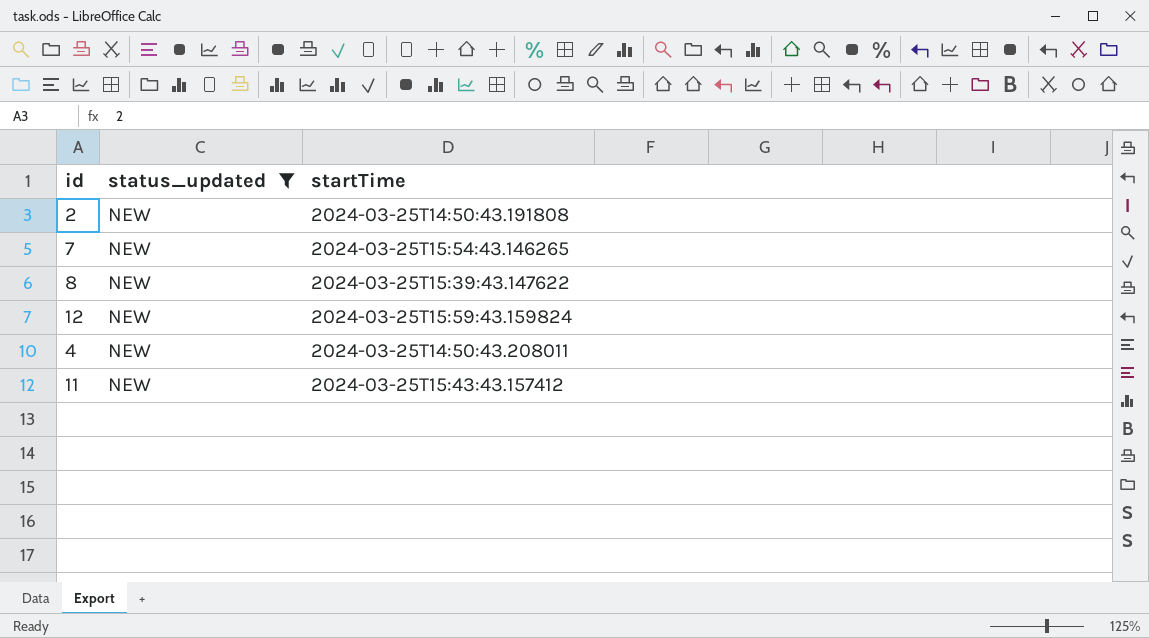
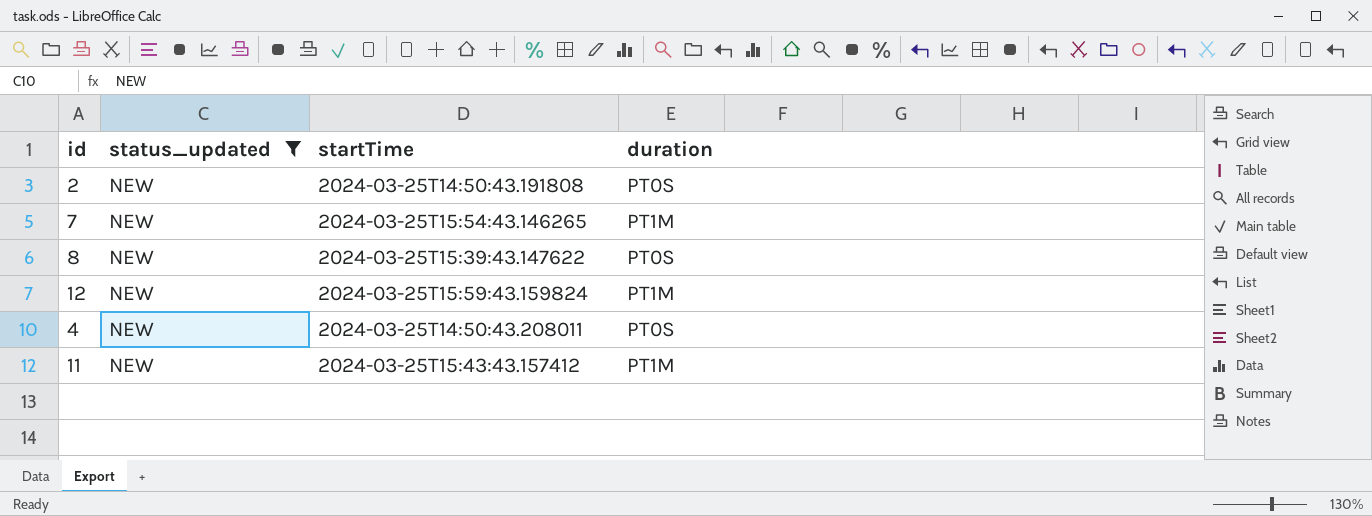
column duration | position: none -> 4

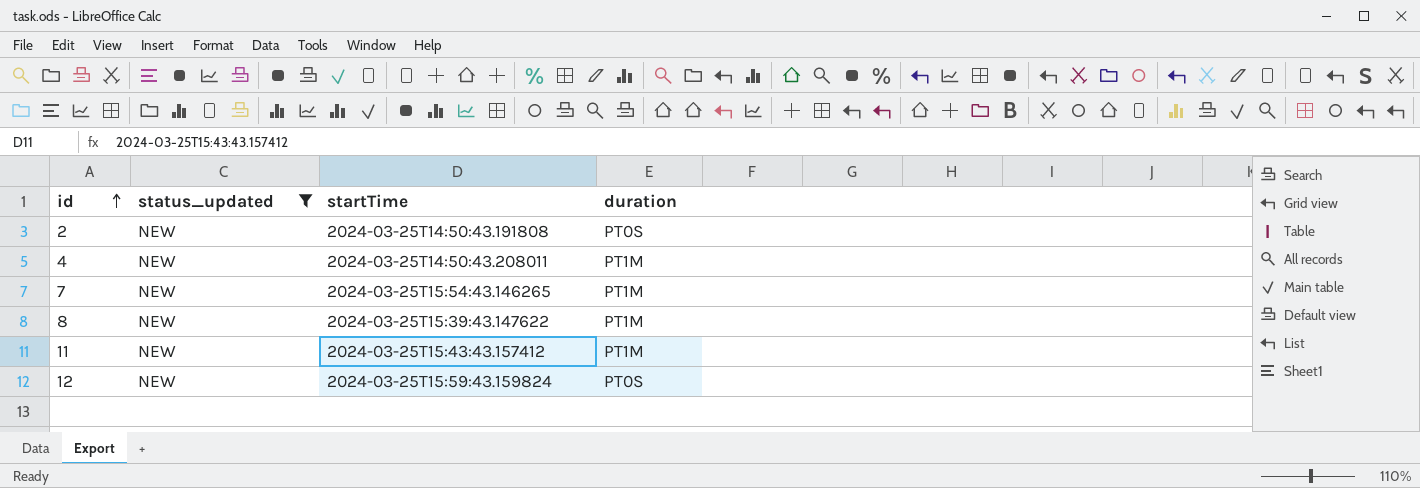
row order: none -> id ascending
4 | duration: PT0S -> PT1M
8 | duration: PT0S -> PT1M
12 | duration: PT1M -> PT0S

